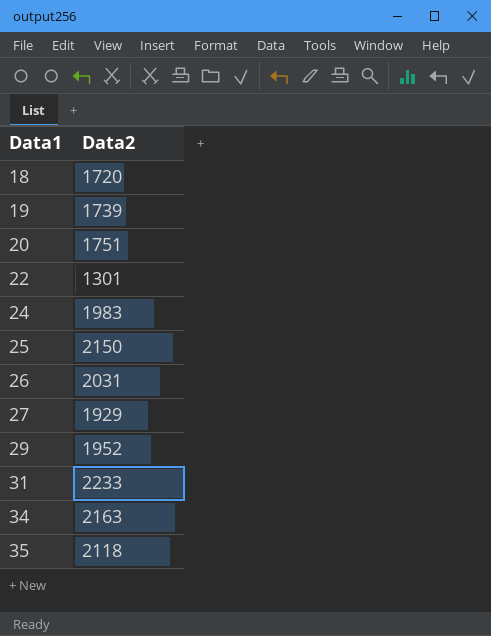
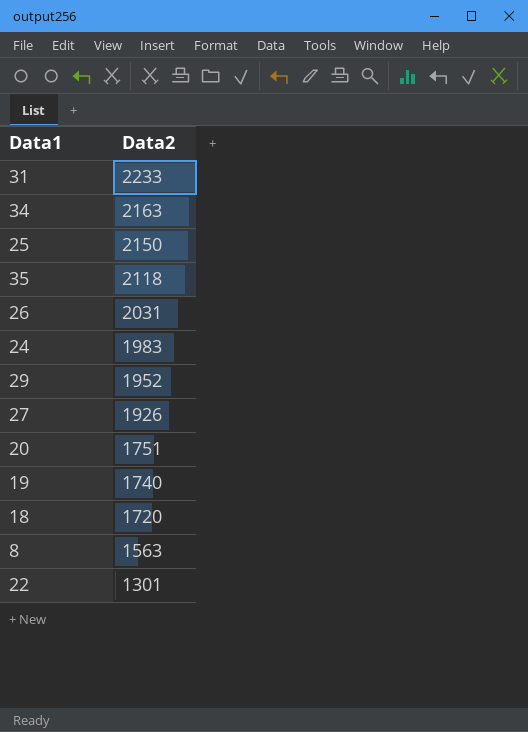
row order: Data1 ascending -> Data2 descending
27 | Data2: 1929 -> 1926
19 | Data2: 1739 -> 1740
row 8: none -> 1563

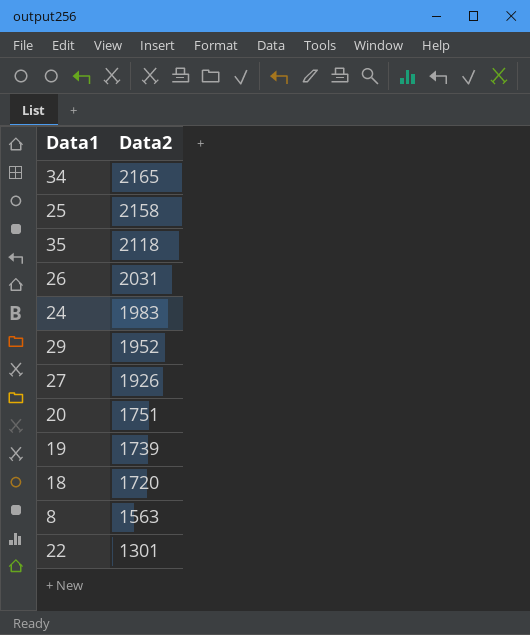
row 31: 2233 -> none
34 | Data2: 2163 -> 2165
25 | Data2: 2150 -> 2158
19 | Data2: 1740 -> 1739

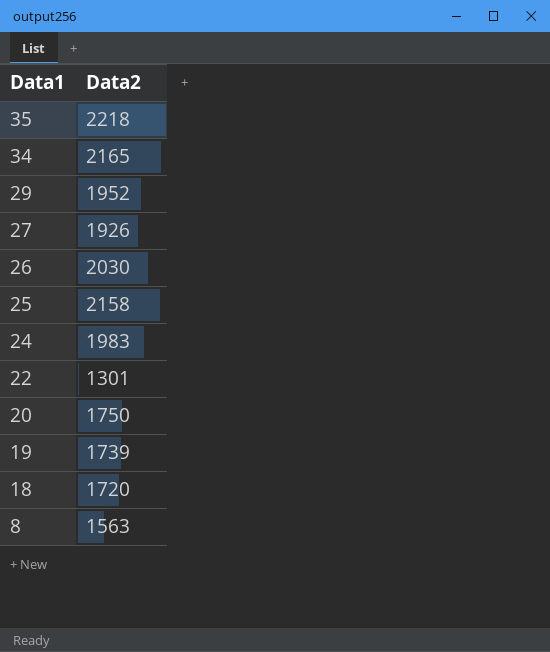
row order: Data2 descending -> Data1 descending
35 | Data2: 2118 -> 2218
26 | Data2: 2031 -> 2030
20 | Data2: 1751 -> 1750

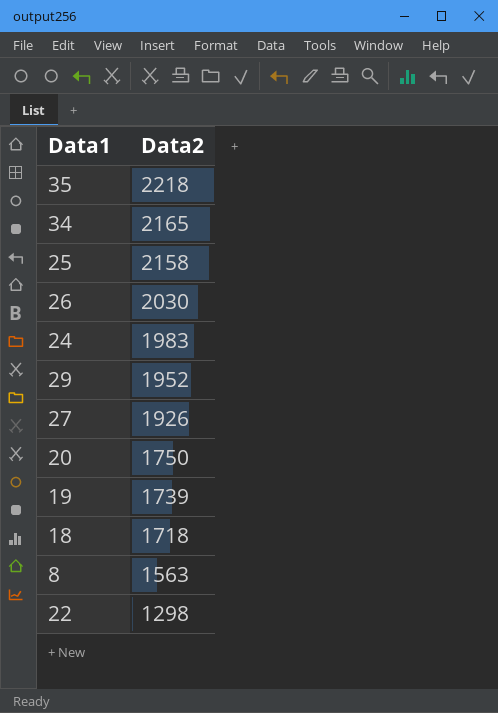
row order: Data1 descending -> Data2 descending
18 | Data2: 1720 -> 1718
22 | Data2: 1301 -> 1298

